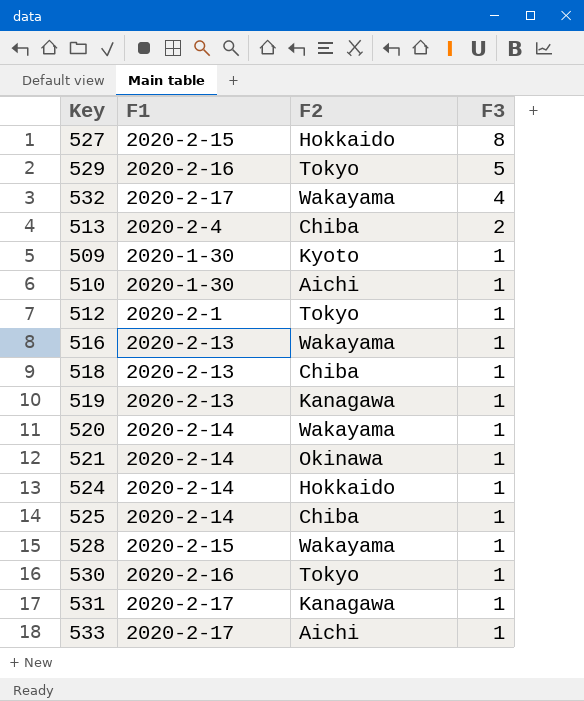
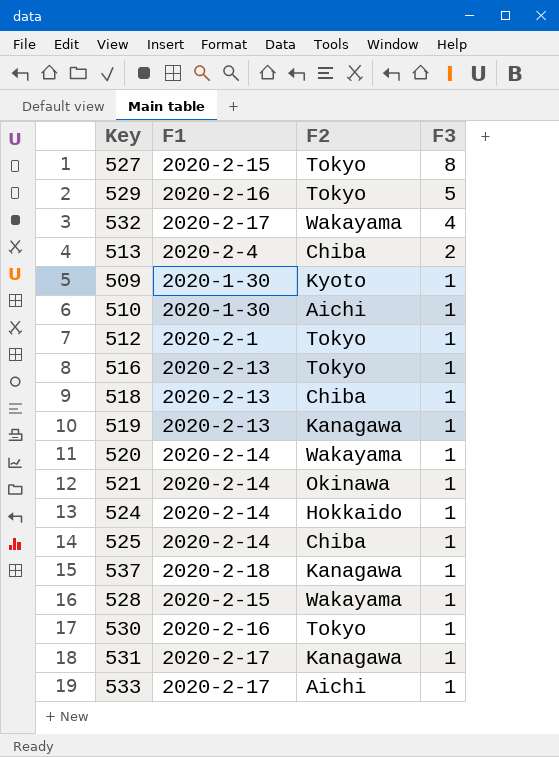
527 | F2: Hokkaido -> Tokyo
516 | F2: Wakayama -> Tokyo
row 537: none -> 2020-2-18 | Kanagawa | 1

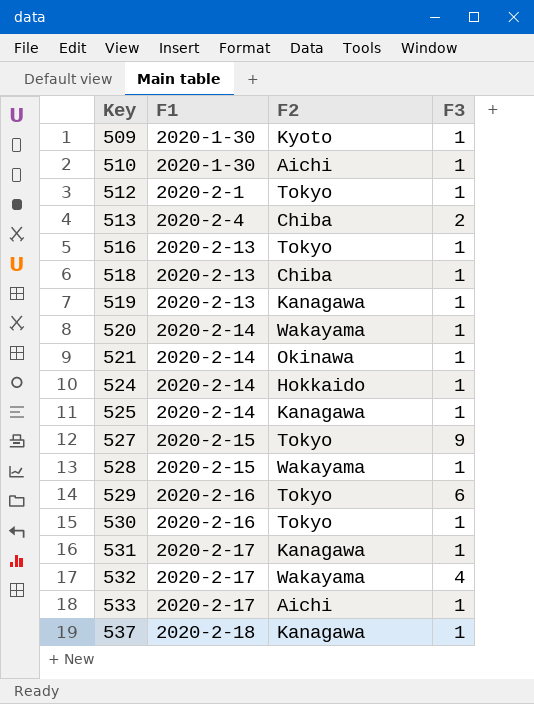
row order: F3 descending -> Key ascending
525 | F2: Chiba -> Kanagawa
527 | F3: 8 -> 9
529 | F3: 5 -> 6

